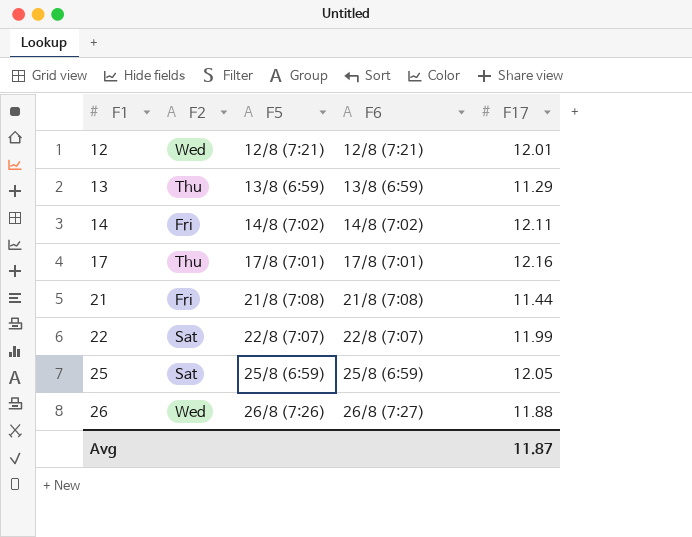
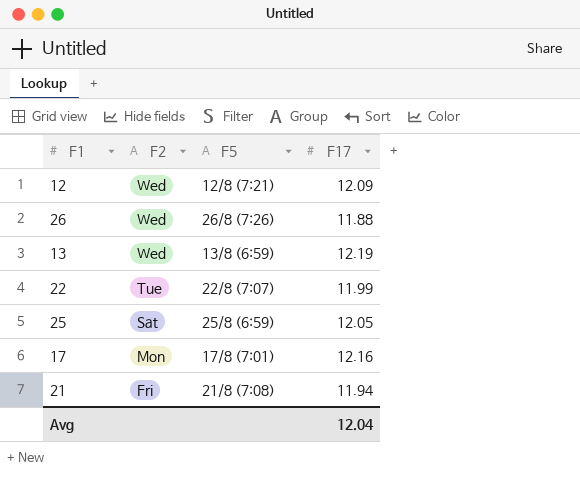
row order: F1 ascending -> F2 descending
column F6 | position: 4 -> none
row 14: Fri | 14/8 (7:02) | 14/8 (7:02) | 12.11 -> none
12 | F17: 12.01 -> 12.09
13 | F2: Thu -> Wed
13 | F17: 11.29 -> 12.19
22 | F2: Sat -> Tue
17 | F2: Thu -> Mon
21 | F17: 11.44 -> 11.94
Avg | F17: 11.87 -> 12.04

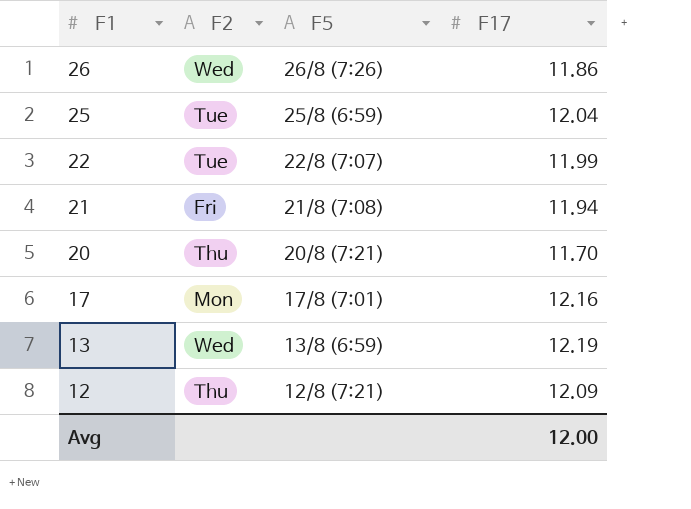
row order: F2 descending -> F1 descending
26 | F17: 11.88 -> 11.86
25 | F2: Sat -> Tue
25 | F17: 12.05 -> 12.04
row 20: none -> Thu | 20/8 (7:21) | 11.70
12 | F2: Wed -> Thu
Avg | F17: 12.04 -> 12.00

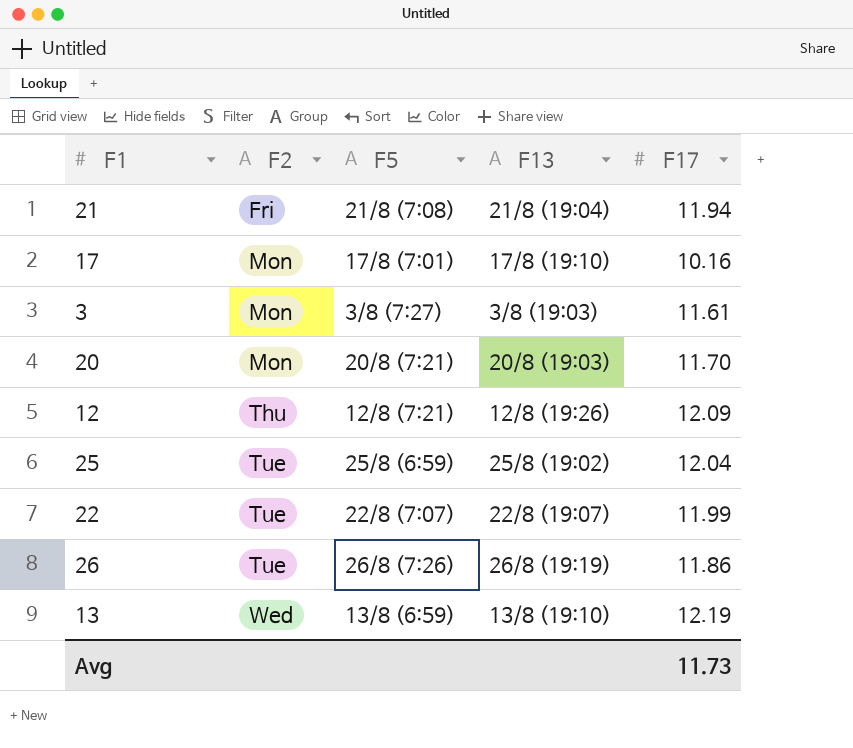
row order: F1 descending -> F2 ascending
column F13 | position: none -> 4
17 | F17: 12.16 -> 10.16
row 3: none -> Mon | 3/8 (7:27) | 3/8 (19:03) | 11.61
20 | F2: Thu -> Mon
26 | F2: Wed -> Tue
Avg | F17: 12.00 -> 11.73

